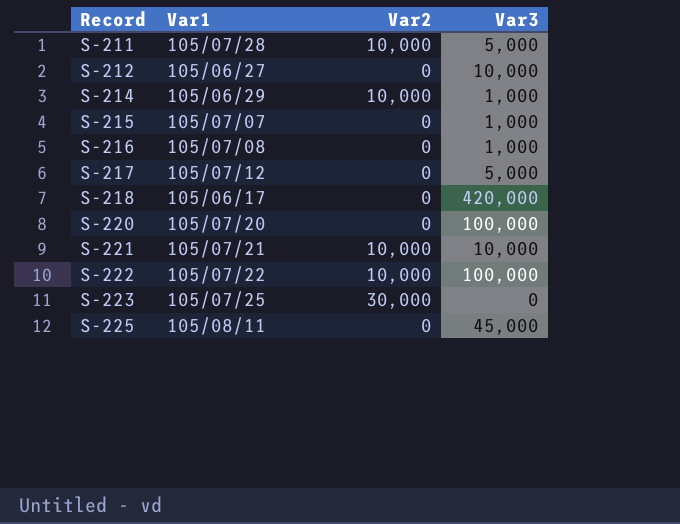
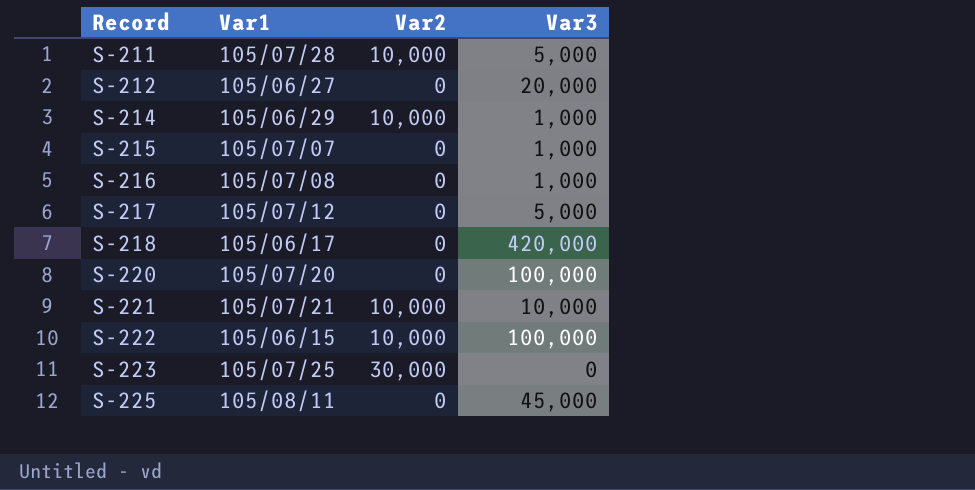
S-212 | Var3: 10,000 -> 20,000
S-222 | Var1: 105/07/22 -> 105/06/15

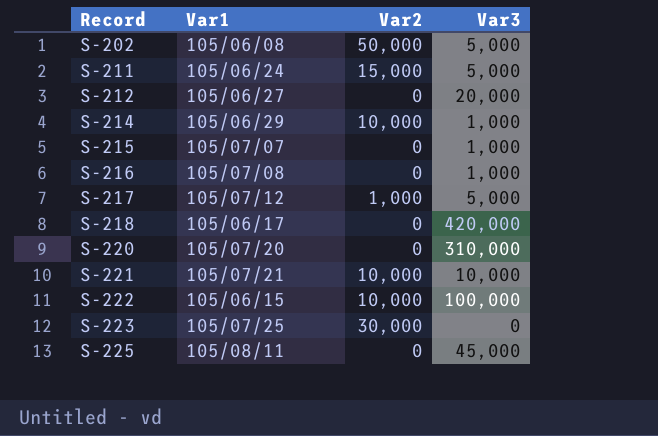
row S-202: none -> 105/06/08 | 50,000 | 5,000
S-211 | Var1: 105/07/28 -> 105/06/24
S-211 | Var2: 10,000 -> 15,000
S-217 | Var2: 0 -> 1,000
S-220 | Var3: 100,000 -> 310,000

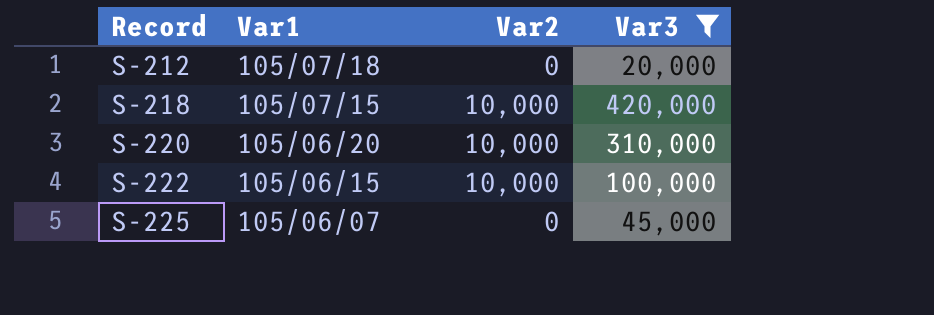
filter: none -> Var3 >= 20,000
S-212 | Var1: 105/06/27 -> 105/07/18
S-218 | Var1: 105/06/17 -> 105/07/15
S-218 | Var2: 0 -> 10,000
S-220 | Var1: 105/07/20 -> 105/06/20
S-220 | Var2: 0 -> 10,000
S-225 | Var1: 105/08/11 -> 105/06/07

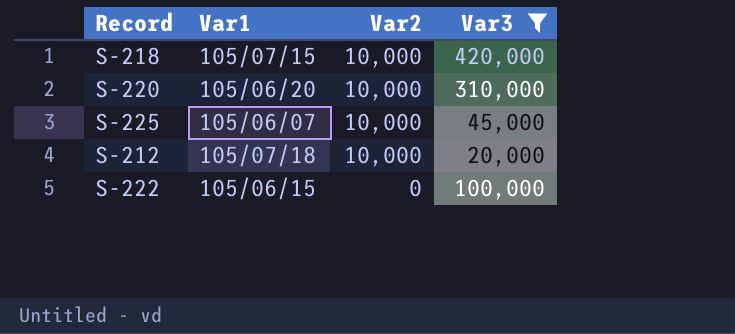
row order: Record ascending -> Var2 descending
S-225 | Var2: 0 -> 10,000
S-212 | Var2: 0 -> 10,000
S-222 | Var2: 10,000 -> 0

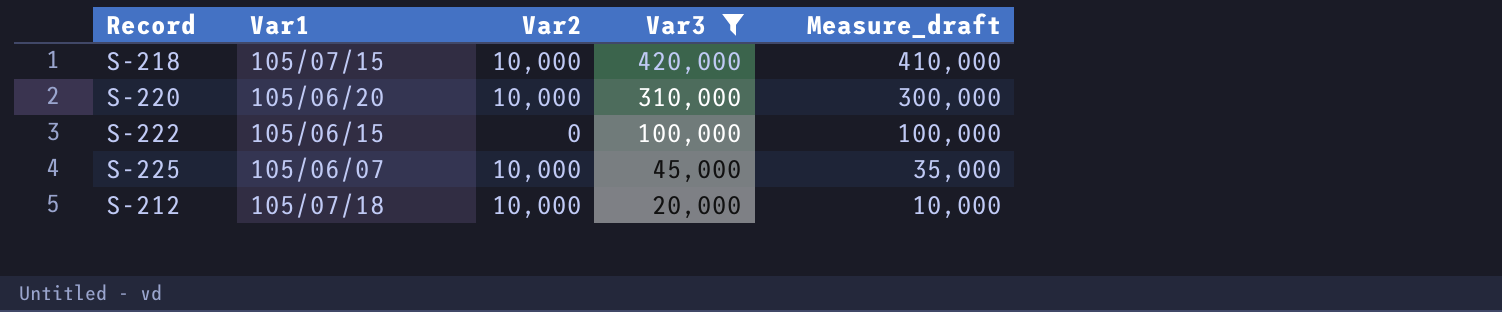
row order: Var2 descending -> Var3 descending
column Measure_draft | formula: none -> [Var3] - [Var2]

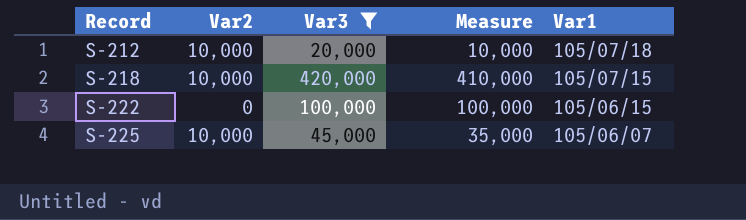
row order: Var3 descending -> Record ascending
column name: Measure_draft -> Measure
column Var1 | position: 2 -> 5
row S-220: 105/06/20 | 10,000 | 310,000 | 300,000 -> none

